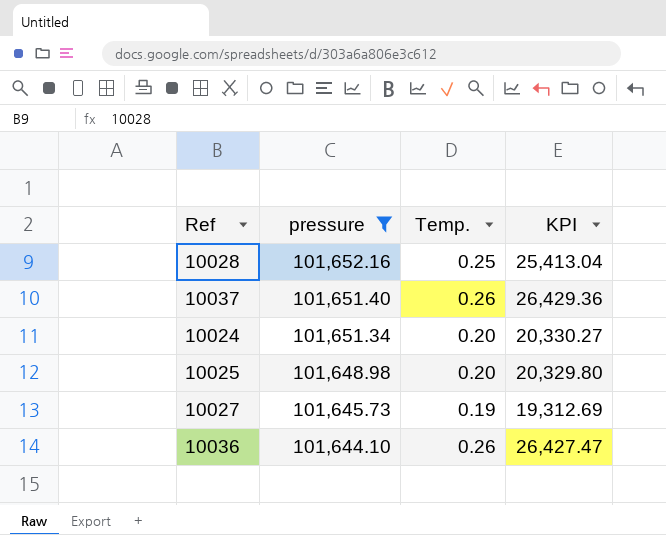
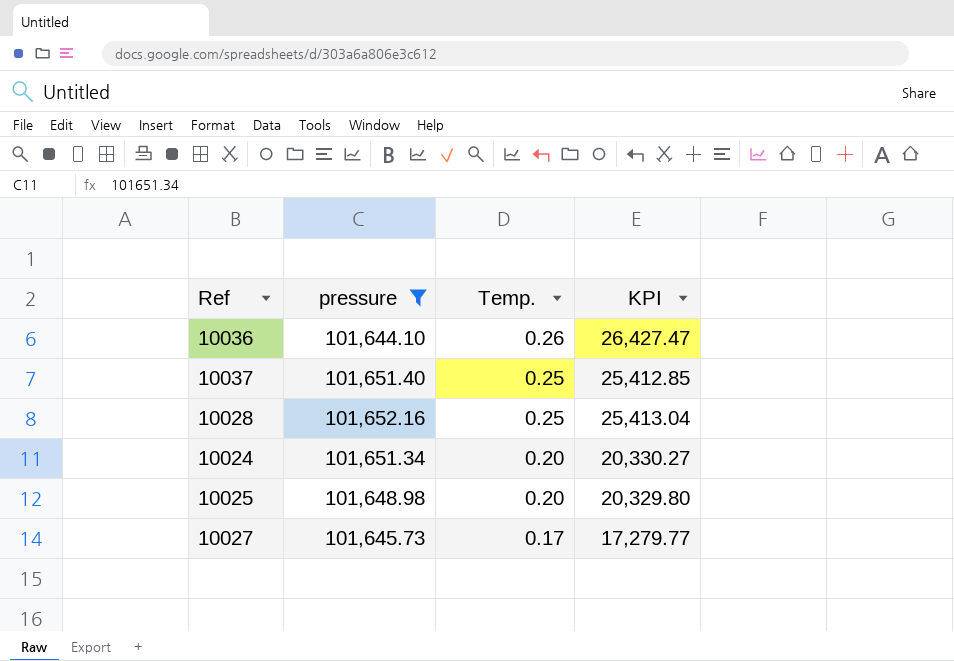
row order: pressure descending -> Temp. descending
10037 | Temp.: 0.26 -> 0.25
10037 | KPI: 26,429.36 -> 25,412.85
10027 | Temp.: 0.19 -> 0.17
10027 | KPI: 19,312.69 -> 17,279.77

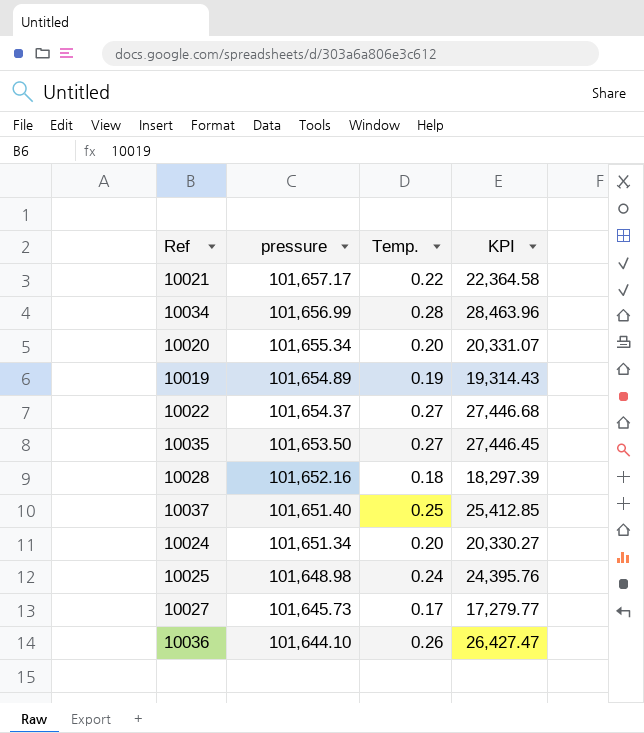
filter: pressure <= 101,652.16 -> none
row order: Temp. descending -> pressure descending
10028 | Temp.: 0.25 -> 0.18
10028 | KPI: 25,413.04 -> 18,297.39
10025 | Temp.: 0.20 -> 0.24
10025 | KPI: 20,329.80 -> 24,395.76

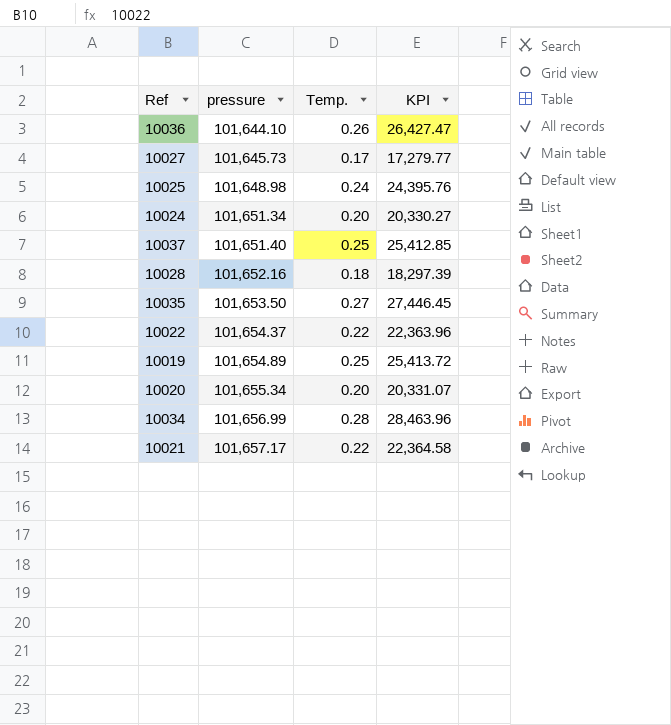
row order: pressure descending -> pressure ascending
10022 | Temp.: 0.27 -> 0.22
10022 | KPI: 27,446.68 -> 22,363.96
10019 | Temp.: 0.19 -> 0.25
10019 | KPI: 19,314.43 -> 25,413.72

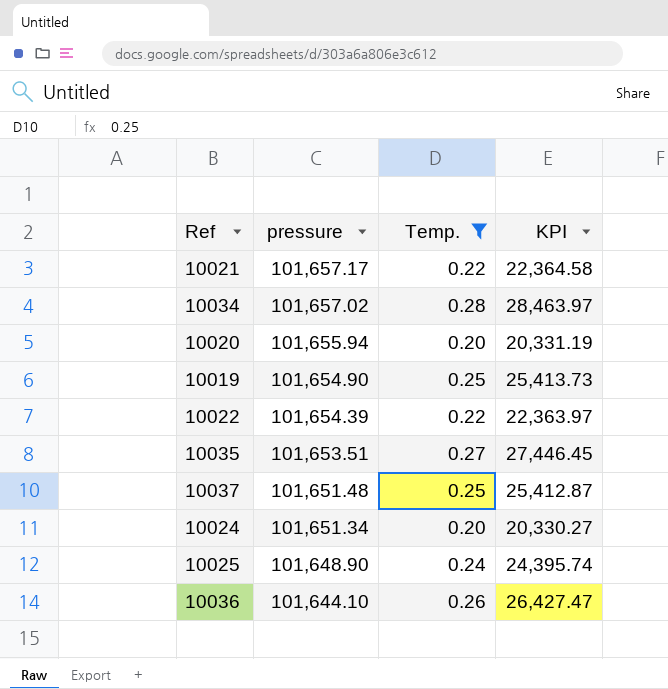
filter: none -> Temp. >= 0.20
row order: pressure ascending -> pressure descending
10034 | pressure: 101,656.99 -> 101,657.02
10034 | KPI: 28,463.96 -> 28,463.97
10020 | pressure: 101,655.34 -> 101,655.94
10020 | KPI: 20,331.07 -> 20,331.19
10019 | pressure: 101,654.89 -> 101,654.90
10019 | KPI: 25,413.72 -> 25,413.73
10022 | pressure: 101,654.37 -> 101,654.39
10022 | KPI: 22,363.96 -> 22,363.97
10035 | pressure: 101,653.50 -> 101,653.51
10037 | pressure: 101,651.40 -> 101,651.48
10037 | KPI: 25,412.85 -> 25,412.87
10025 | pressure: 101,648.98 -> 101,648.90
10025 | KPI: 24,395.76 -> 24,395.74

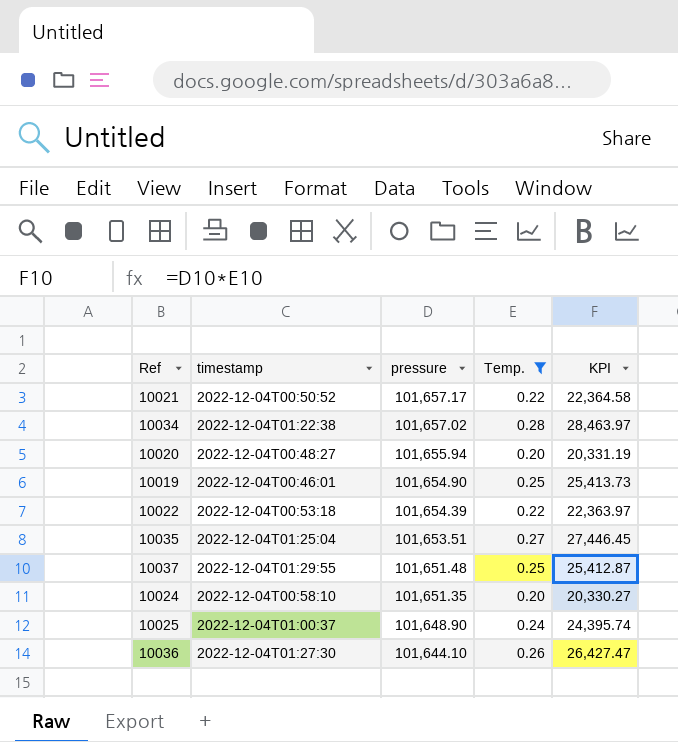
column timestamp | position: none -> 2
10024 | pressure: 101,651.34 -> 101,651.35

